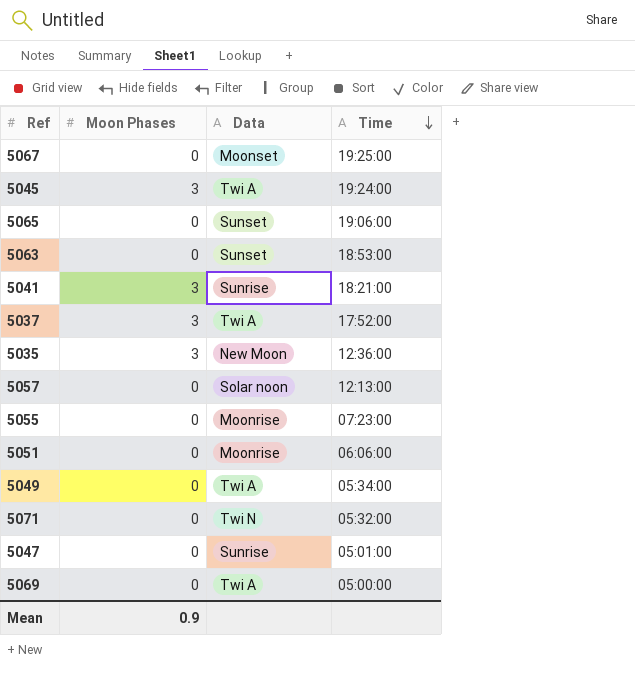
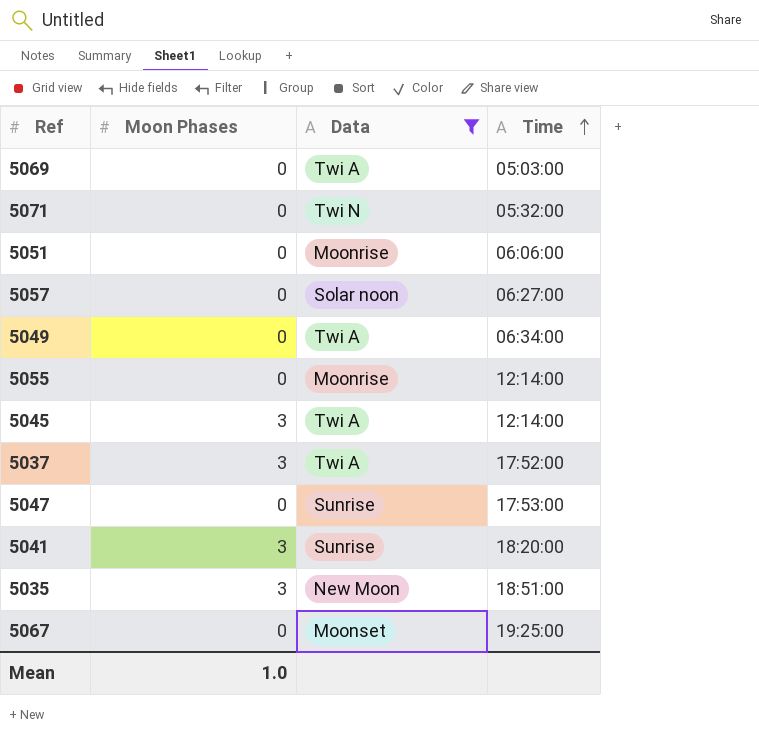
filter: none -> Data != Sunset
row order: Time descending -> Time ascending
5069 | Time: 05:00:00 -> 05:03:00
5057 | Time: 12:13:00 -> 06:27:00
5049 | Time: 05:34:00 -> 06:34:00
5055 | Time: 07:23:00 -> 12:14:00
5045 | Time: 19:24:00 -> 12:14:00
5047 | Time: 05:01:00 -> 17:53:00
5041 | Time: 18:21:00 -> 18:20:00
5035 | Time: 12:36:00 -> 18:51:00
Mean | Moon Phases: 0.9 -> 1.0

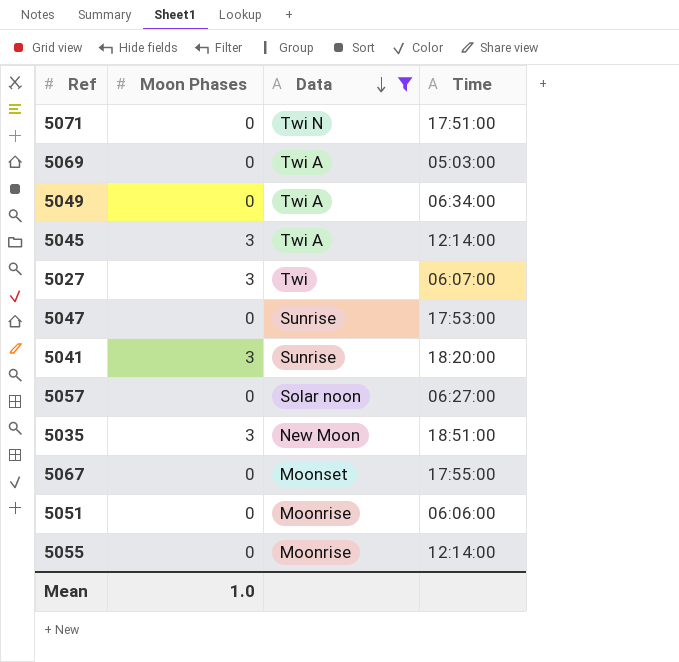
row order: Time ascending -> Data descending
row 5037: 3 | Twi A | 17:52:00 -> none
5071 | Time: 05:32:00 -> 17:51:00
row 5027: none -> 3 | Twi | 06:07:00
5067 | Time: 19:25:00 -> 17:55:00

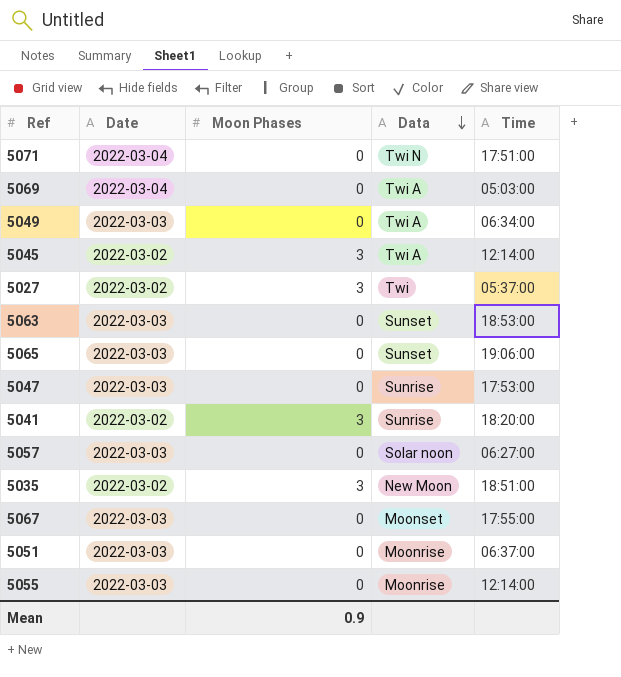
filter: Data != Sunset -> none
column Date | position: none -> 2
5027 | Time: 06:07:00 -> 05:37:00
5051 | Time: 06:06:00 -> 06:37:00
Mean | Moon Phases: 1.0 -> 0.9

